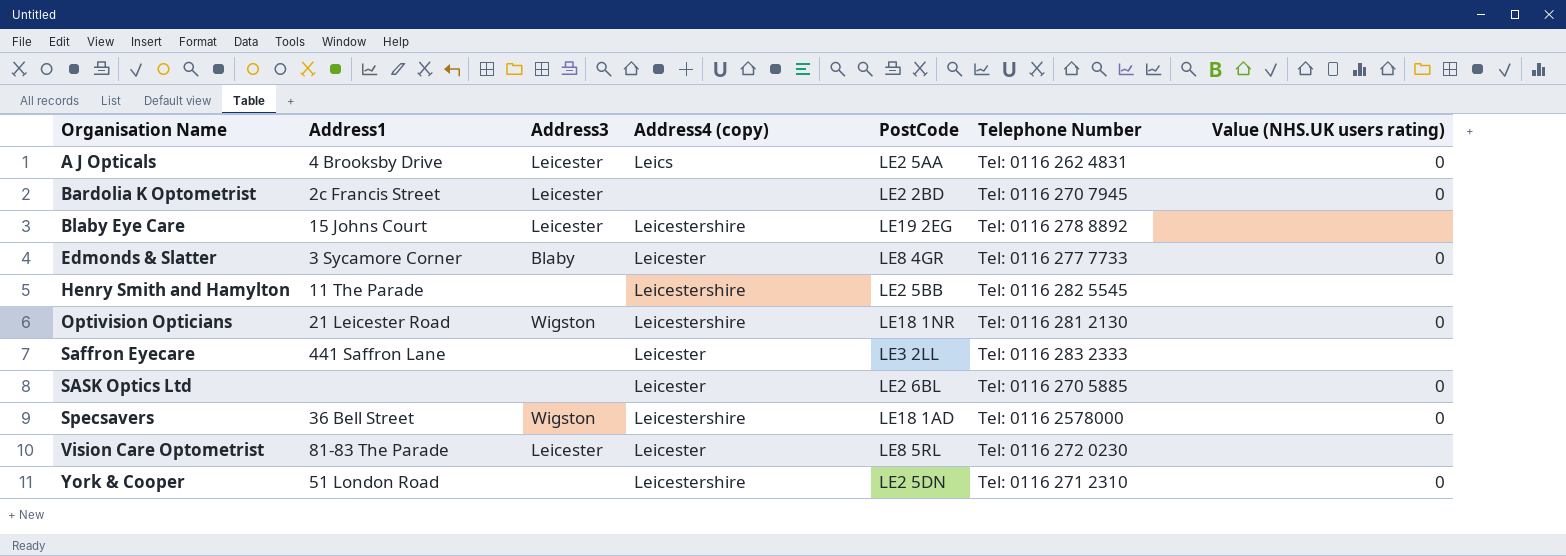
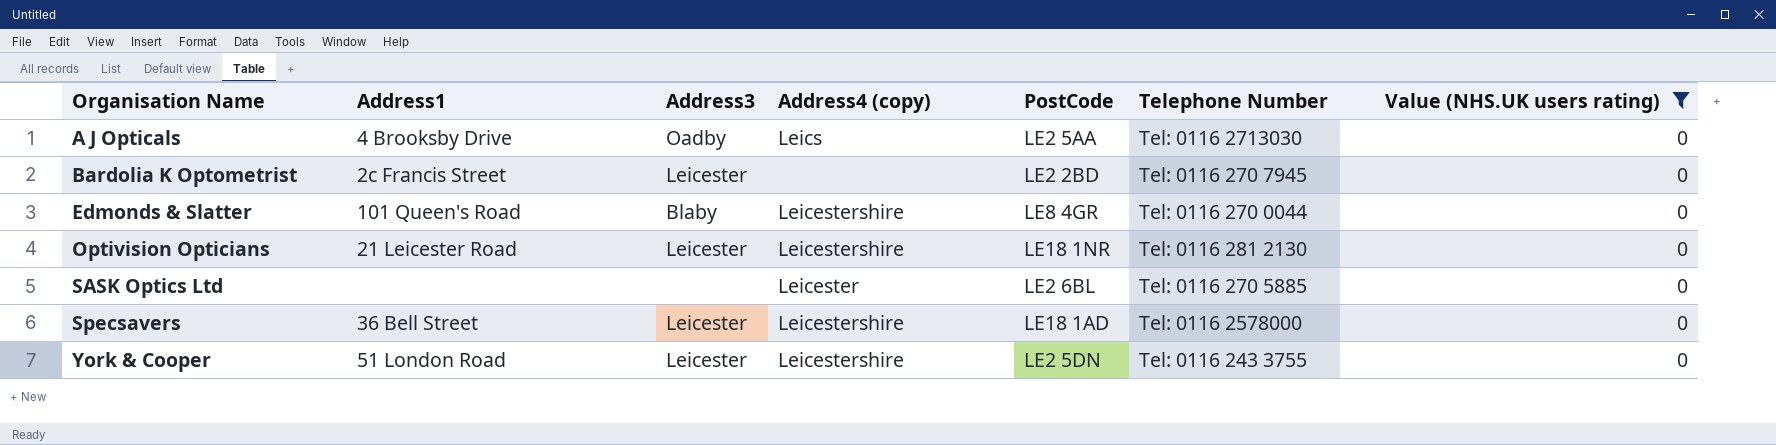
filter: none -> Value (NHS.UK users rating) = 0
A J Opticals | Address3: Leicester -> Oadby
A J Opticals | Telephone Number: Tel: 0116 262 4831 -> Tel: 0116 2713030
Edmonds & Slatter | Address1: 3 Sycamore Corner -> 101 Queen's Road
Edmonds & Slatter | Address4 (copy): Leicester -> Leicestershire
Edmonds & Slatter | Telephone Number: Tel: 0116 277 7733 -> Tel: 0116 270 0044
Optivision Opticians | Address3: Wigston -> Leicester
Specsavers | Address3: Wigston -> Leicester
York & Cooper | Address3: none -> Leicester
York & Cooper | Telephone Number: Tel: 0116 271 2310 -> Tel: 0116 243 3755

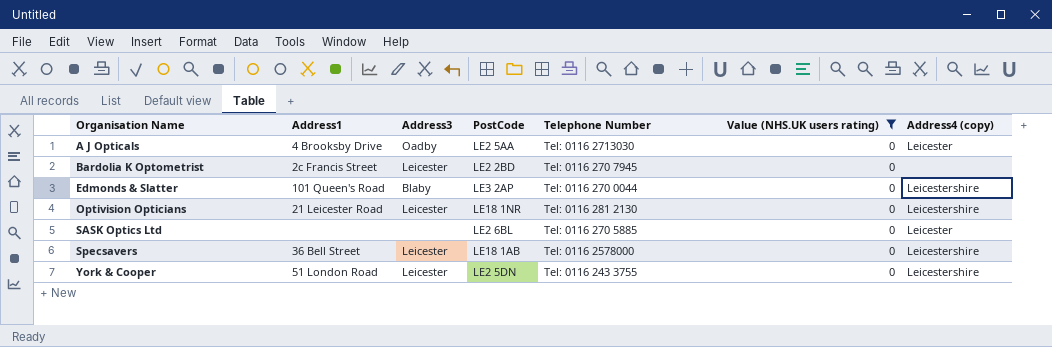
column Address4 (copy) | position: 4 -> 7
A J Opticals | Address4 (copy): Leics -> Leicester
Edmonds & Slatter | PostCode: LE8 4GR -> LE3 2AP
Specsavers | PostCode: LE18 1AD -> LE18 1AB

